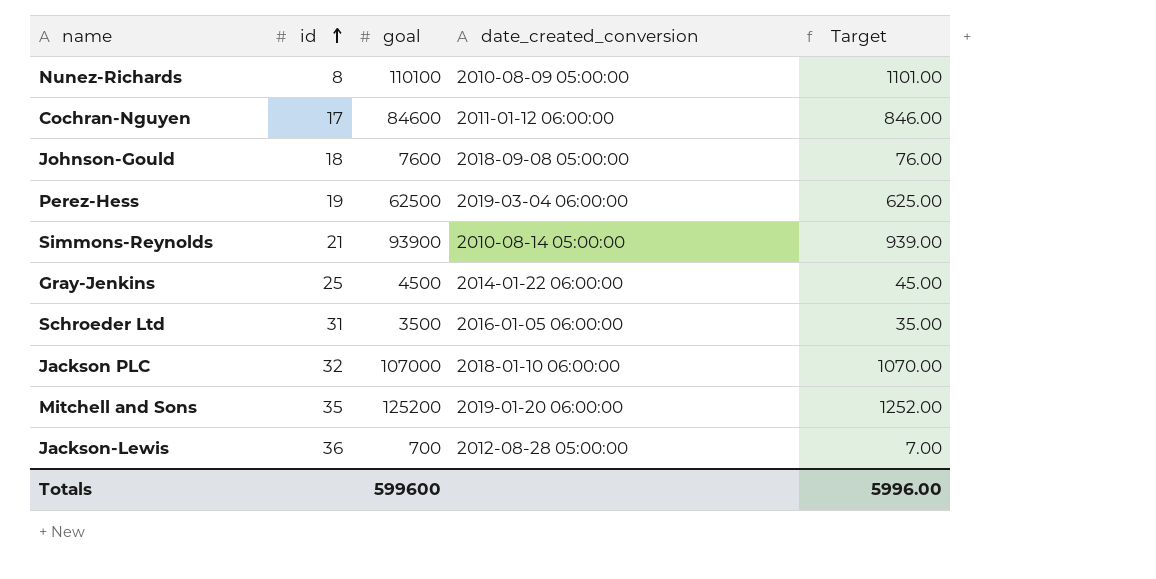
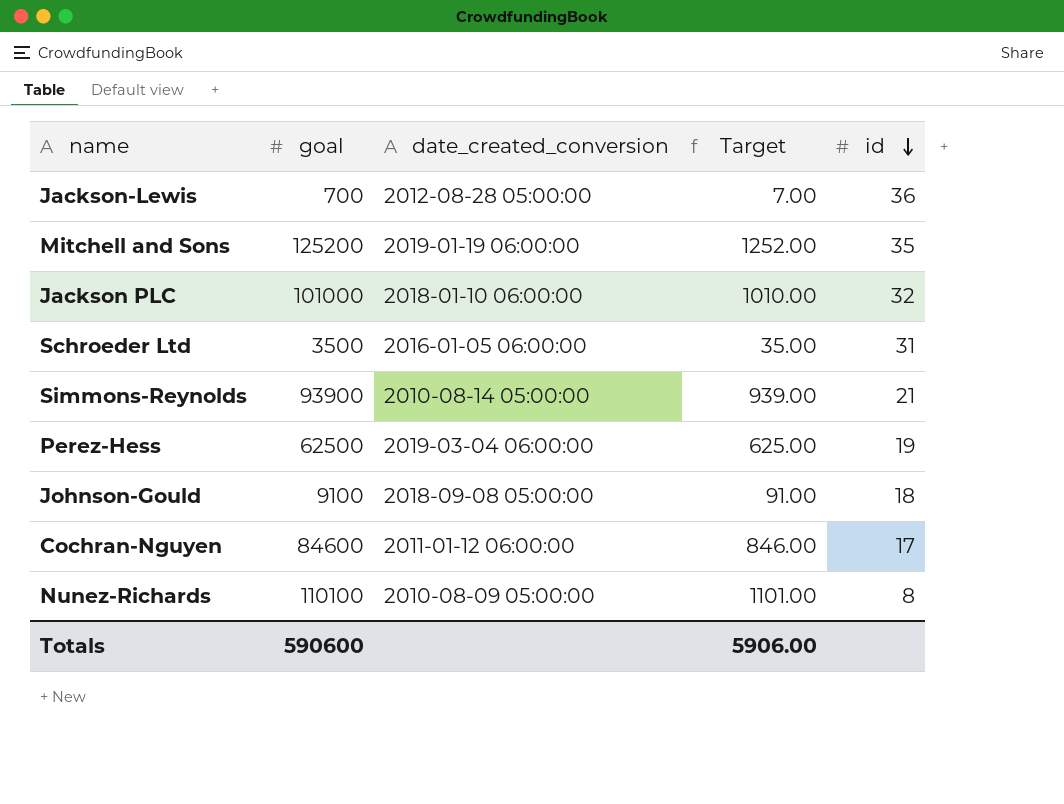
row order: id ascending -> id descending
column id | position: 2 -> 5
row Gray-Jenkins: 25 | 4500 | 2014-01-22 06:00:00 | 45.00 -> none
Mitchell and Sons | date_created_conversion: 2019-01-20 06:00:00 -> 2019-01-19 06:00:00
Jackson PLC | goal: 107000 -> 101000
Jackson PLC | Target: 1070.00 -> 1010.00
Johnson-Gould | goal: 7600 -> 9100
Johnson-Gould | Target: 76.00 -> 91.00
Totals | goal: 599600 -> 590600
Totals | Target: 5996.00 -> 5906.00

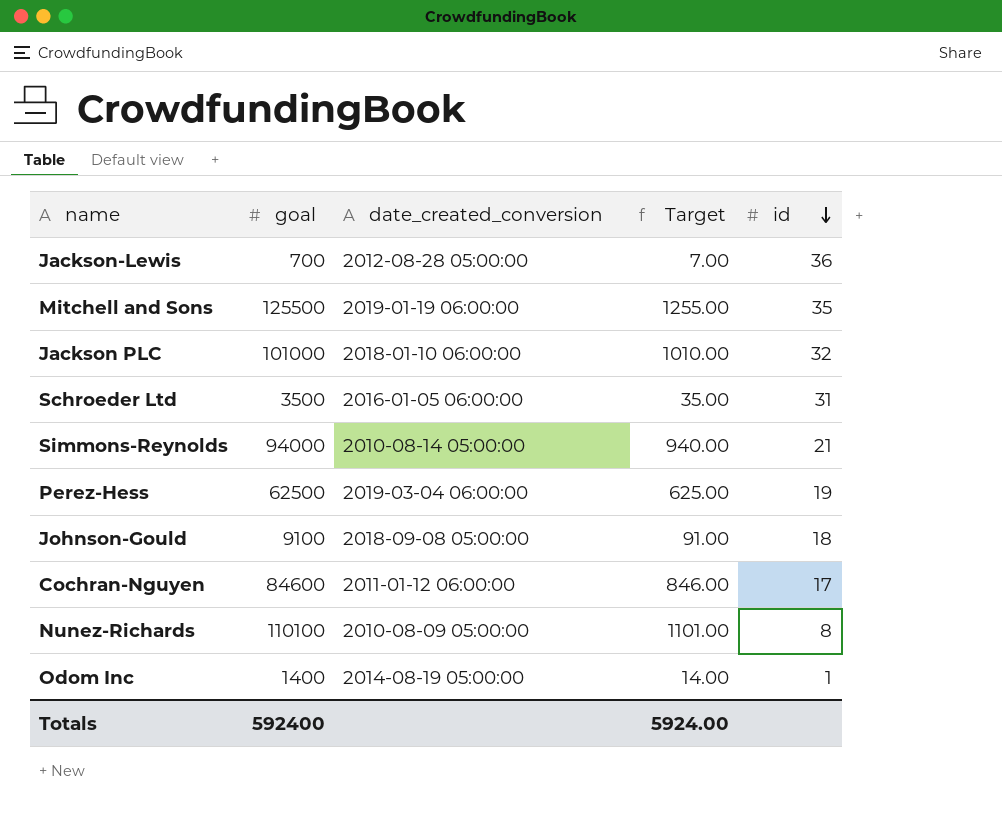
Mitchell and Sons | goal: 125200 -> 125500
Mitchell and Sons | Target: 1252.00 -> 1255.00
Simmons-Reynolds | goal: 93900 -> 94000
Simmons-Reynolds | Target: 939.00 -> 940.00
row Odom Inc: none -> 1400 | 2014-08-19 05:00:00 | 14.00 | 1
Totals | goal: 590600 -> 592400
Totals | Target: 5906.00 -> 5924.00

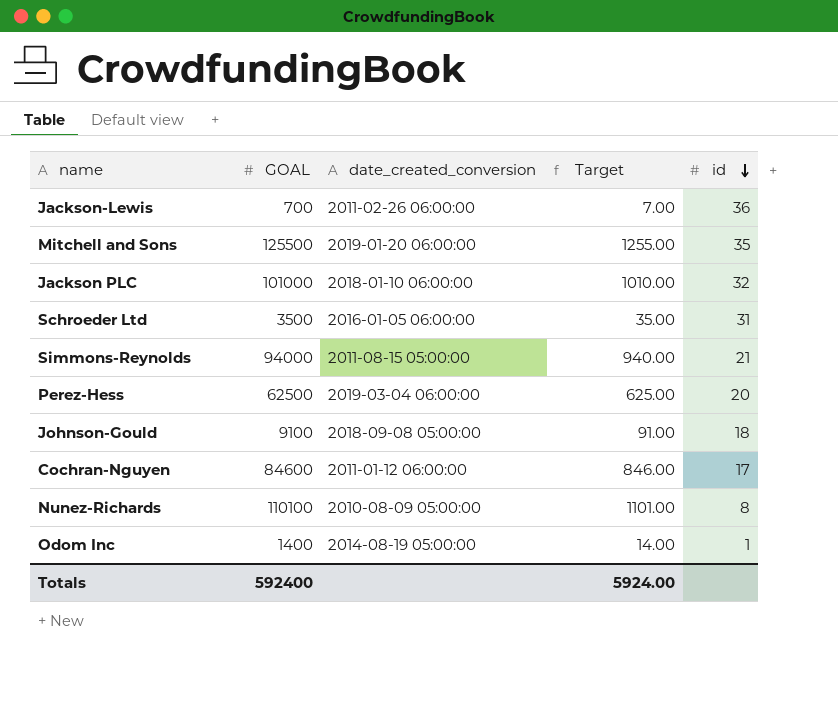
column name: goal -> GOAL
Jackson-Lewis | date_created_conversion: 2012-08-28 05:00:00 -> 2011-02-26 06:00:00
Mitchell and Sons | date_created_conversion: 2019-01-19 06:00:00 -> 2019-01-20 06:00:00
Simmons-Reynolds | date_created_conversion: 2010-08-14 05:00:00 -> 2011-08-15 05:00:00
Perez-Hess | id: 19 -> 20

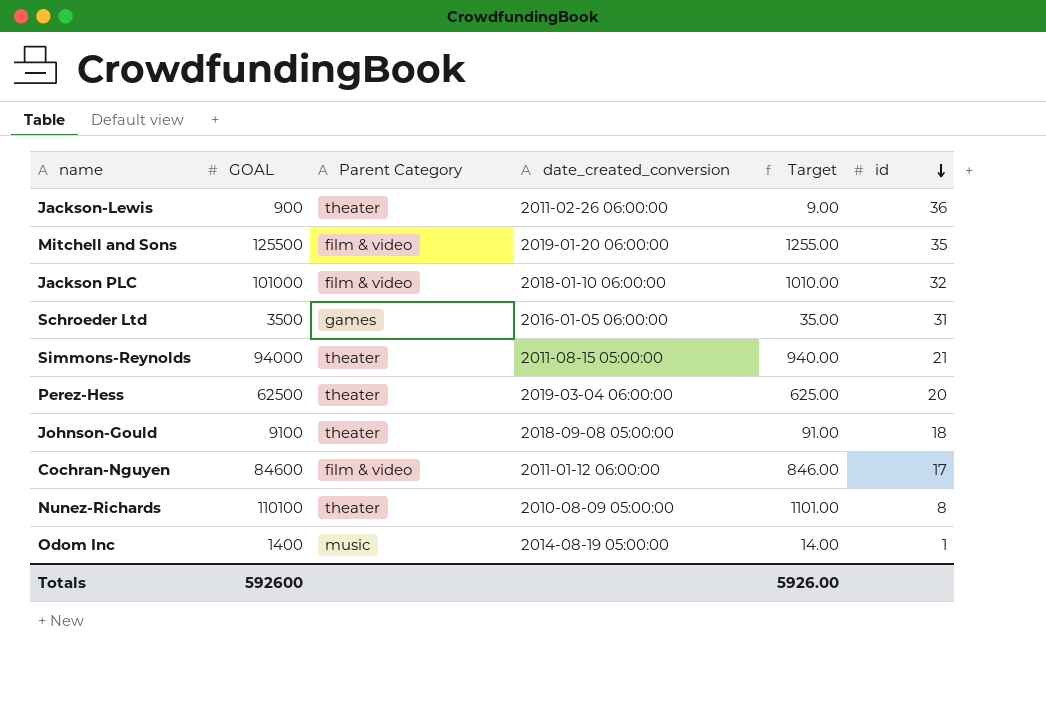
column Parent Category | position: none -> 3
Jackson-Lewis | GOAL: 700 -> 900
Jackson-Lewis | Target: 7.00 -> 9.00
Totals | GOAL: 592400 -> 592600
Totals | Target: 5924.00 -> 5926.00

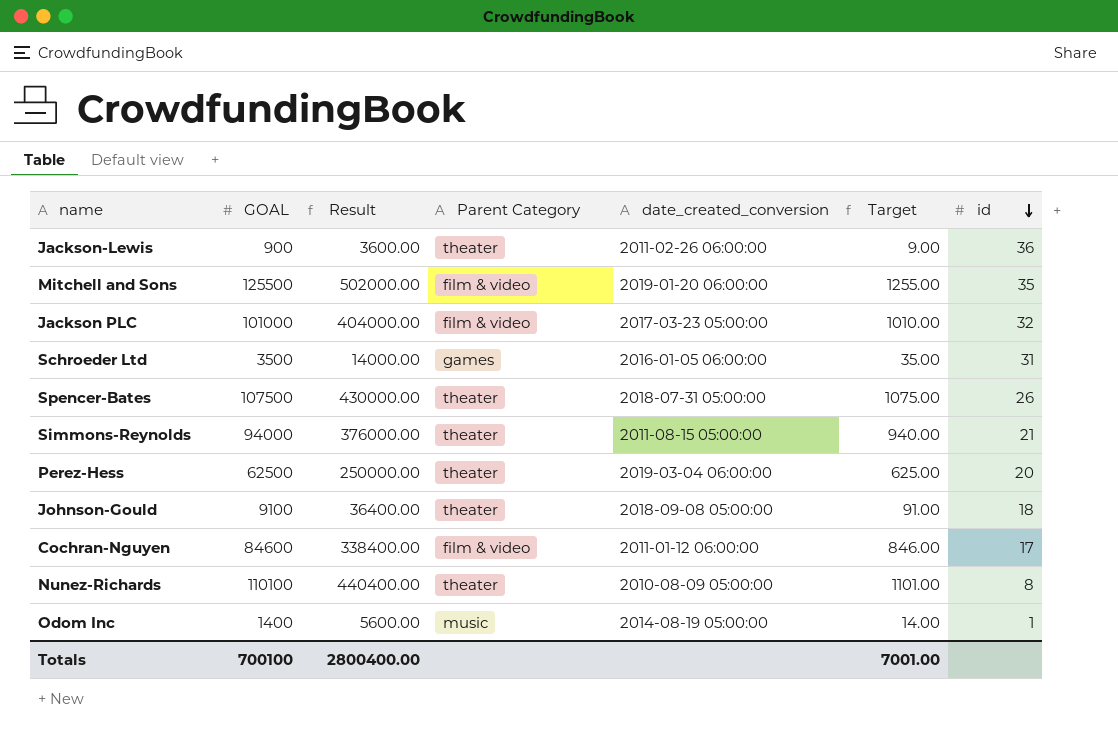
column Result | formula: none -> [GOAL] * 4
Jackson PLC | date_created_conversion: 2018-01-10 06:00:00 -> 2017-03-23 05:00:00
row Spencer-Bates: none -> 107500 | 430000.00 | theater | 2018-07-31 05:00:00 | 1075.00 | 26
Totals | GOAL: 592600 -> 700100
Totals | Target: 5926.00 -> 7001.00

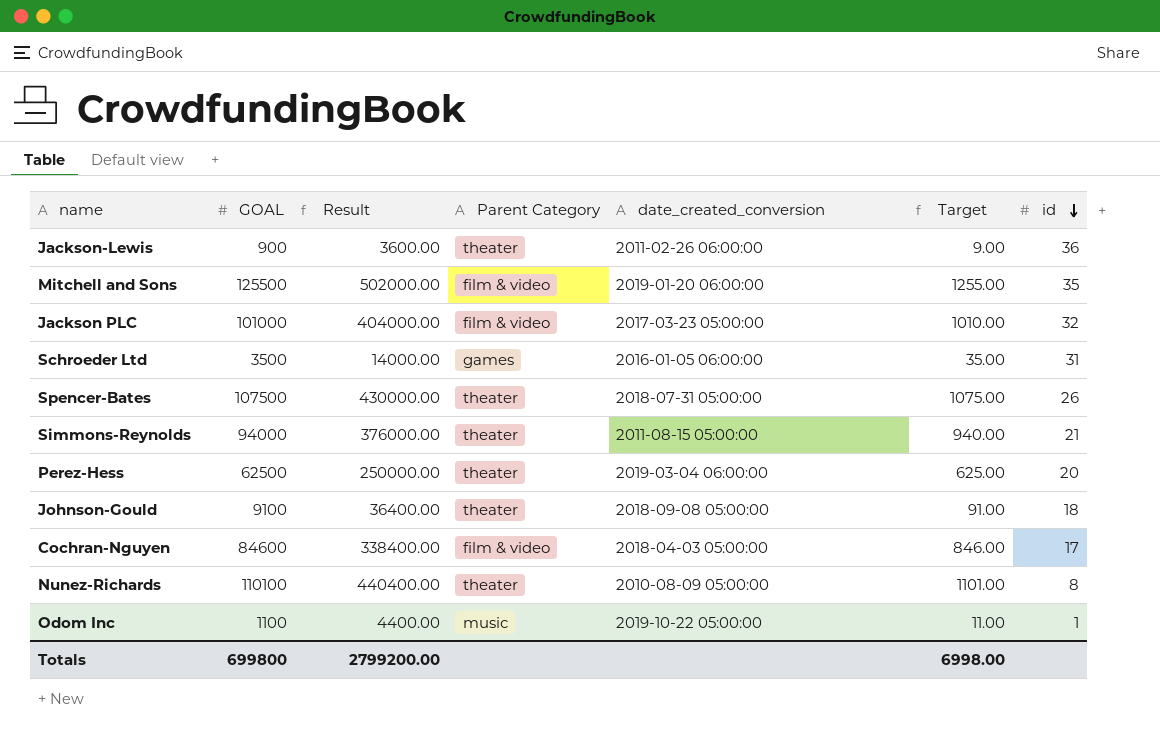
Cochran-Nguyen | date_created_conversion: 2011-01-12 06:00:00 -> 2018-04-03 05:00:00
Odom Inc | GOAL: 1400 -> 1100
Odom Inc | Result: 5600.00 -> 4400.00
Odom Inc | date_created_conversion: 2014-08-19 05:00:00 -> 2019-10-22 05:00:00
Odom Inc | Target: 14.00 -> 11.00
Totals | GOAL: 700100 -> 699800
Totals | Result: 2800400.00 -> 2799200.00
Totals | Target: 7001.00 -> 6998.00

